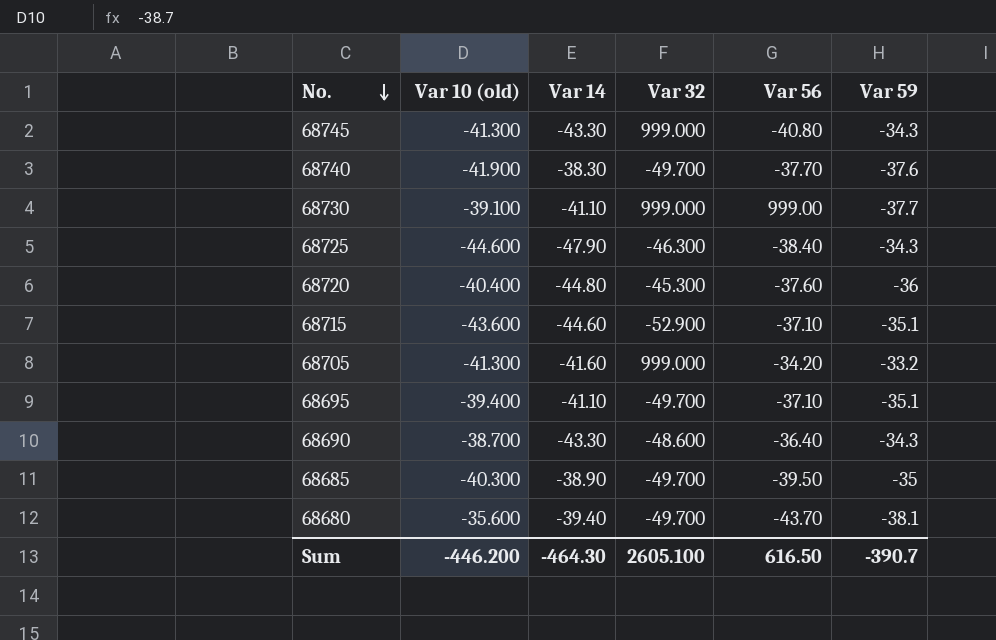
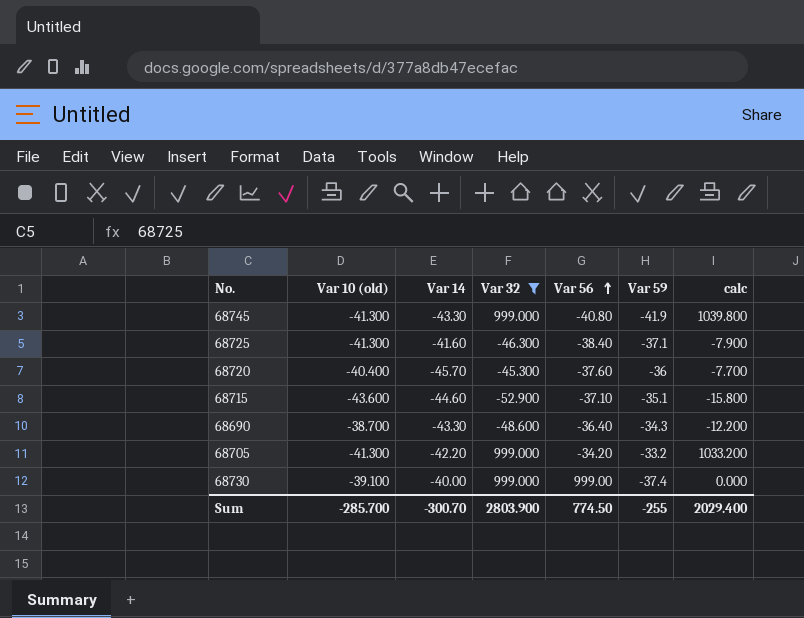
filter: none -> Var 32 != -49.700
row order: No. descending -> Var 56 ascending
column calc | formula: none -> [Var 32] - [Var 56]
68745 | Var 59: -34.3 -> -41.9
68725 | Var 10 (old): -44.600 -> -41.300
68725 | Var 14: -47.90 -> -41.60
68725 | Var 59: -34.3 -> -37.1
68720 | Var 14: -44.80 -> -45.70
68705 | Var 14: -41.60 -> -42.20
68730 | Var 14: -41.10 -> -40.00
68730 | Var 59: -37.7 -> -37.4
Sum | Var 10 (old): -446.200 -> -285.700
Sum | Var 14: -464.30 -> -300.70
Sum | Var 32: 2605.100 -> 2803.900
Sum | Var 56: 616.50 -> 774.50
Sum | Var 59: -390.7 -> -255

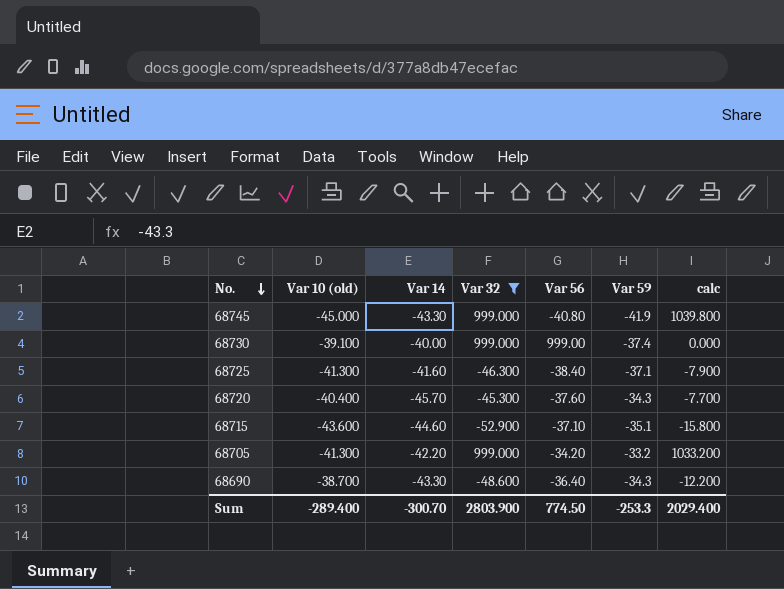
row order: Var 56 ascending -> No. descending
68745 | Var 10 (old): -41.300 -> -45.000
68720 | Var 59: -36 -> -34.3
Sum | Var 10 (old): -285.700 -> -289.400
Sum | Var 59: -255 -> -253.3

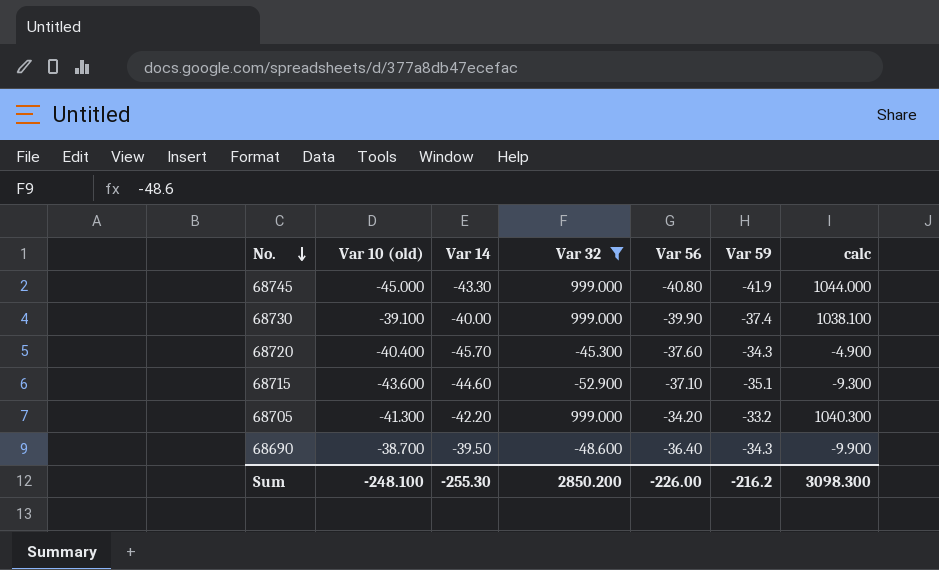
column calc | formula: [Var 32] - [Var 56] -> [Var 32] - [Var 10 (old)]
row 68725: -41.300 | -41.60 | -46.300 | -38.40 | -37.1 | -7.900 -> none
68730 | Var 56: 999.00 -> -39.90
68690 | Var 14: -43.30 -> -39.50
Sum | Var 10 (old): -289.400 -> -248.100
Sum | Var 14: -300.70 -> -255.30
Sum | Var 32: 2803.900 -> 2850.200
Sum | Var 56: 774.50 -> -226.00
Sum | Var 59: -253.3 -> -216.2
Sum | calc: 2029.400 -> 3098.300

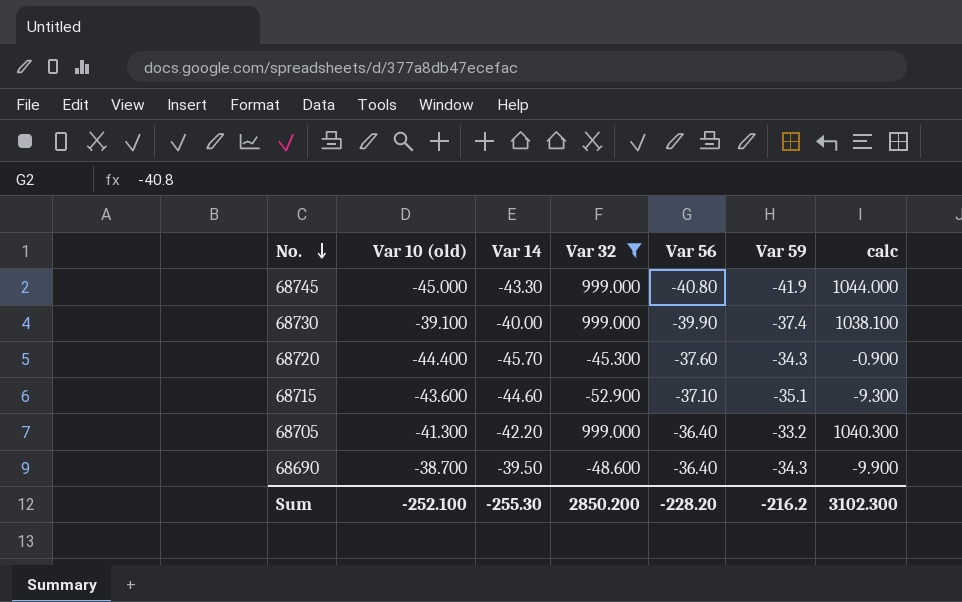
68720 | Var 10 (old): -40.400 -> -44.400
68720 | calc: -4.900 -> -0.900
68705 | Var 56: -34.20 -> -36.40
Sum | Var 10 (old): -248.100 -> -252.100
Sum | Var 56: -226.00 -> -228.20
Sum | calc: 3098.300 -> 3102.300

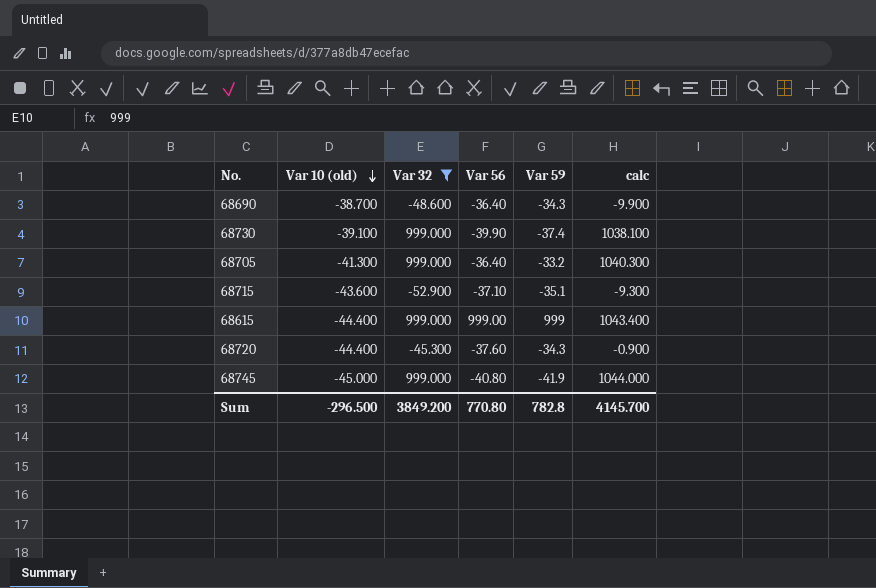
row order: No. descending -> Var 10 (old) descending
column Var 14 | position: 3 -> none
row 68615: none -> -44.400 | 999.000 | 999.00 | 999 | 1043.400
Sum | Var 10 (old): -252.100 -> -296.500
Sum | Var 32: 2850.200 -> 3849.200
Sum | Var 56: -228.20 -> 770.80
Sum | Var 59: -216.2 -> 782.8
Sum | calc: 3102.300 -> 4145.700

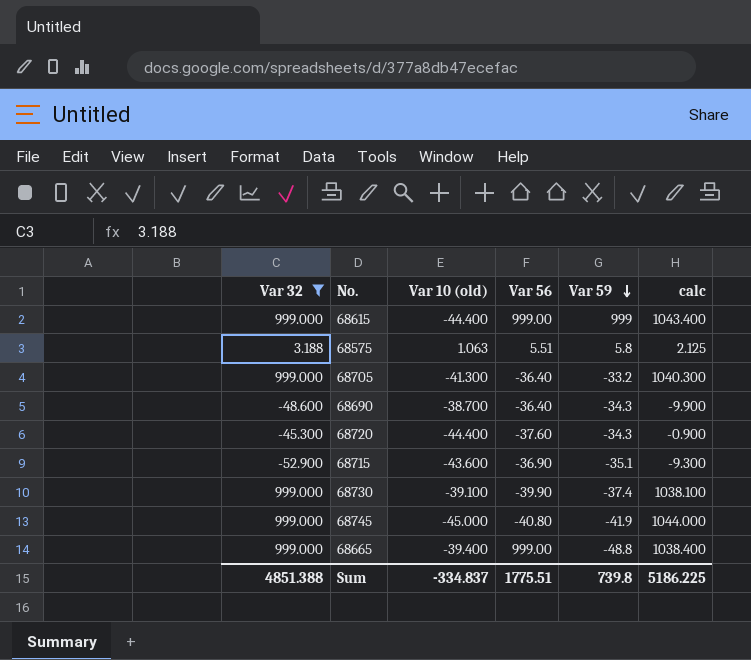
row order: Var 10 (old) descending -> Var 59 descending
column Var 32 | position: 3 -> 1
row 68575: none -> 3.188 | 1.063 | 5.51 | 5.8 | 2.125
68715 | Var 56: -37.10 -> -36.90
row 68665: none -> 999.000 | -39.400 | 999.00 | -48.8 | 1038.400
Sum | Var 32: 3849.200 -> 4851.388
Sum | Var 10 (old): -296.500 -> -334.837
Sum | Var 56: 770.80 -> 1775.51
Sum | Var 59: 782.8 -> 739.8
Sum | calc: 4145.700 -> 5186.225

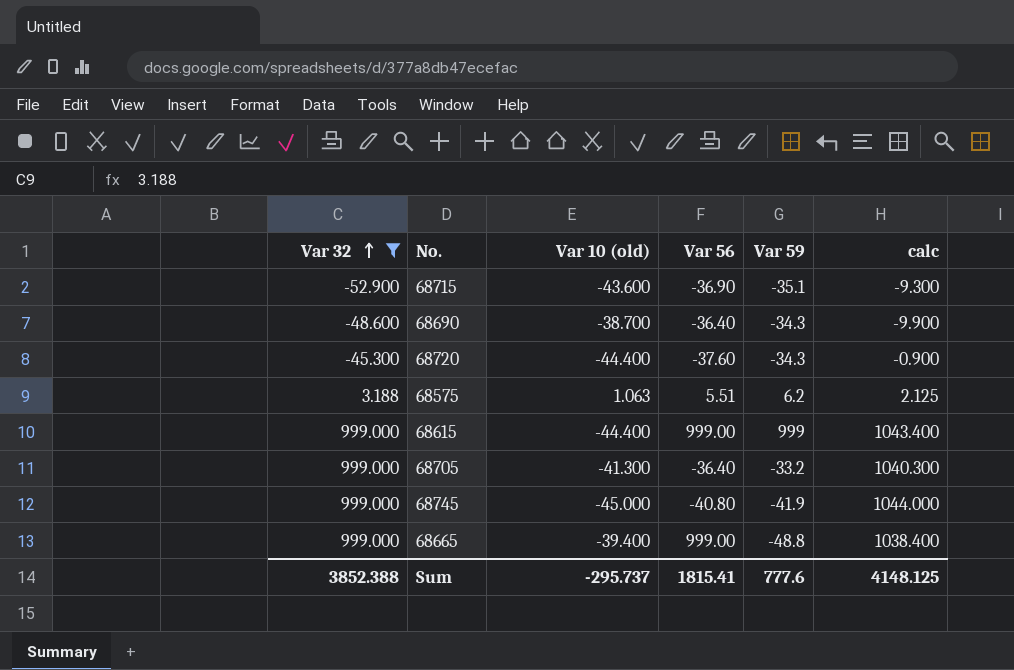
row order: Var 59 descending -> Var 32 ascending
row 68730: 999.000 | -39.100 | -39.90 | -37.4 | 1038.100 -> none
68575 | Var 59: 5.8 -> 6.2
Sum | Var 32: 4851.388 -> 3852.388
Sum | Var 10 (old): -334.837 -> -295.737
Sum | Var 56: 1775.51 -> 1815.41
Sum | Var 59: 739.8 -> 777.6
Sum | calc: 5186.225 -> 4148.125

